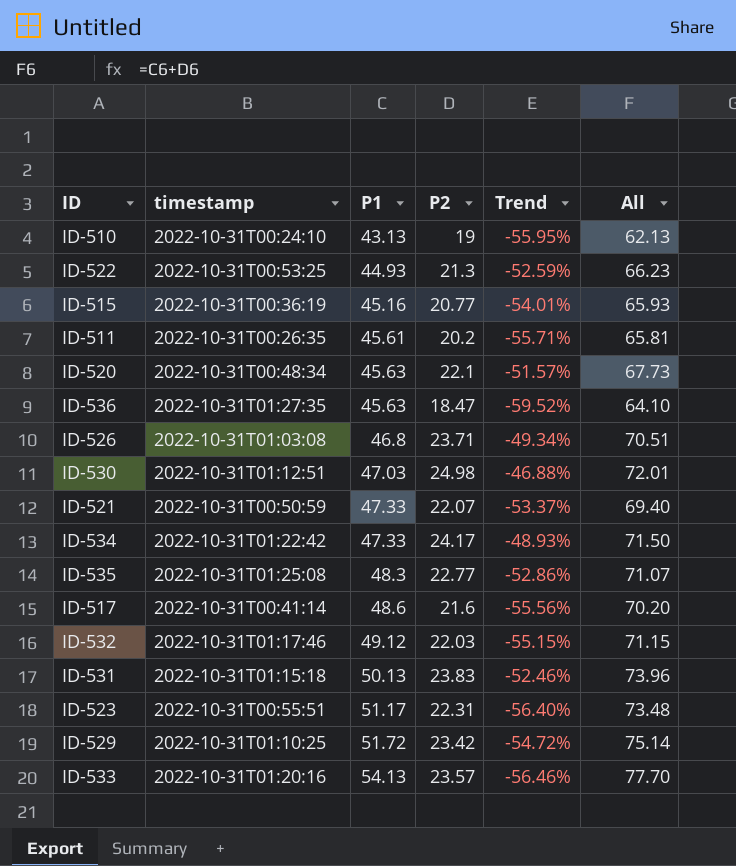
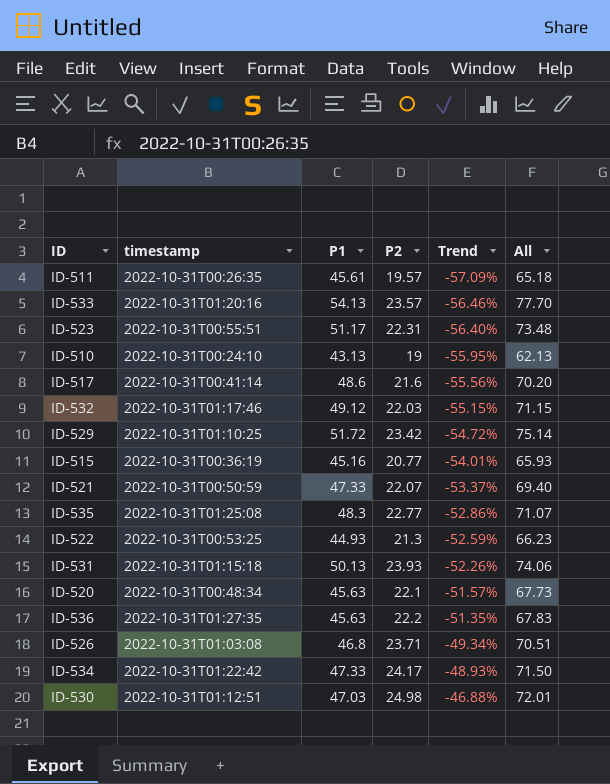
row order: P1 ascending -> Trend ascending
ID-511 | P2: 20.2 -> 19.57
ID-511 | Trend: -55.71% -> -57.09%
ID-511 | All: 65.81 -> 65.18
ID-531 | P2: 23.83 -> 23.93
ID-531 | Trend: -52.46% -> -52.26%
ID-531 | All: 73.96 -> 74.06
ID-536 | P2: 18.47 -> 22.2
ID-536 | Trend: -59.52% -> -51.35%
ID-536 | All: 64.10 -> 67.83

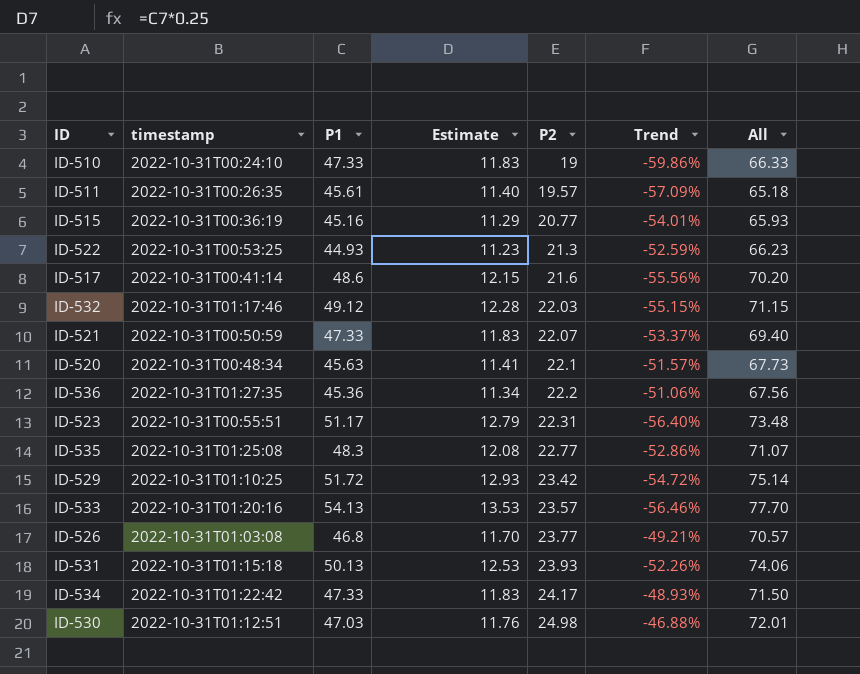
row order: Trend ascending -> P2 ascending
column Estimate | formula: none -> [P1] * 0.25
ID-510 | P1: 43.13 -> 47.33
ID-510 | Trend: -55.95% -> -59.86%
ID-510 | All: 62.13 -> 66.33
ID-536 | P1: 45.63 -> 45.36
ID-536 | Trend: -51.35% -> -51.06%
ID-536 | All: 67.83 -> 67.56
ID-526 | P2: 23.71 -> 23.77
ID-526 | Trend: -49.34% -> -49.21%
ID-526 | All: 70.51 -> 70.57

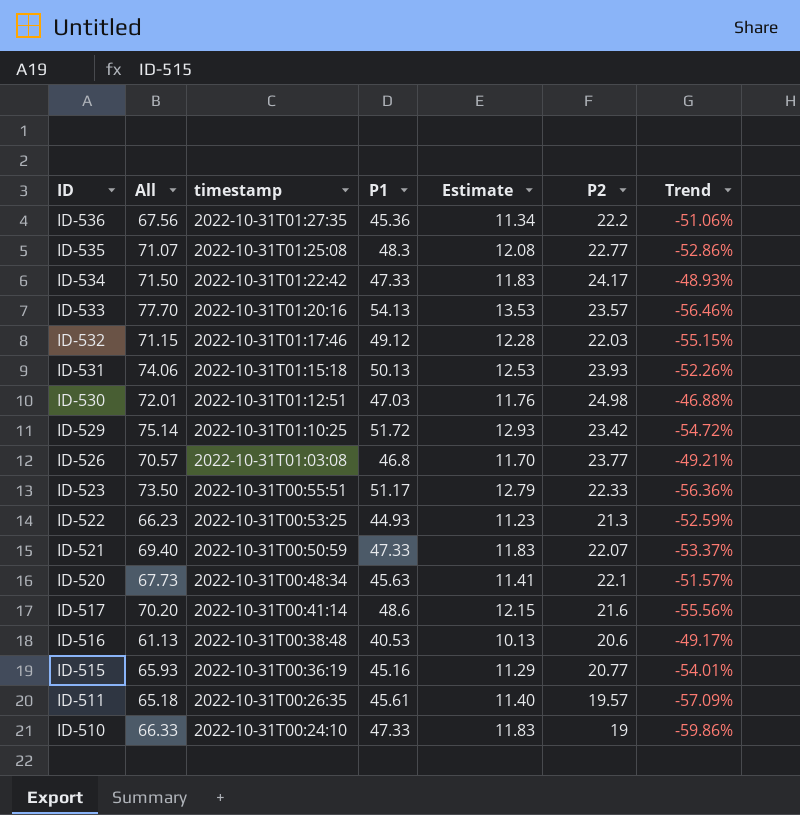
row order: P2 ascending -> ID descending
column All | position: 7 -> 2
ID-523 | All: 73.48 -> 73.50
ID-523 | P2: 22.31 -> 22.33
ID-523 | Trend: -56.40% -> -56.36%
row ID-516: none -> 61.13 | 2022-10-31T00:38:48 | 40.53 | 10.13 | 20.6 | -49.17%

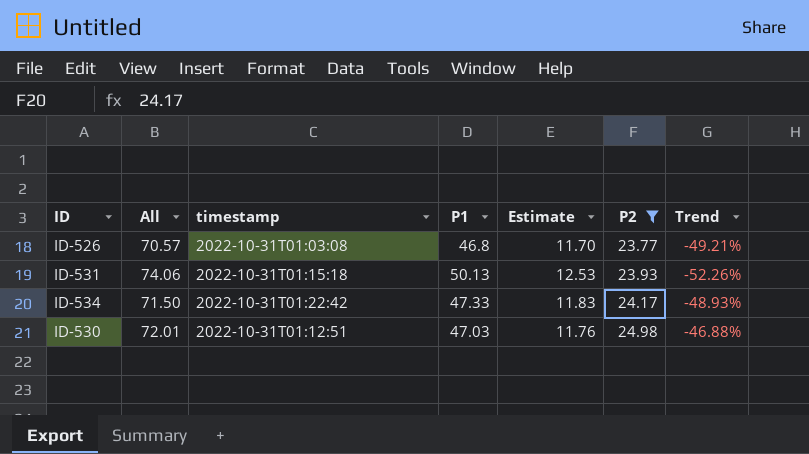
filter: none -> P2 >= 23.77
row order: ID descending -> P2 ascending

